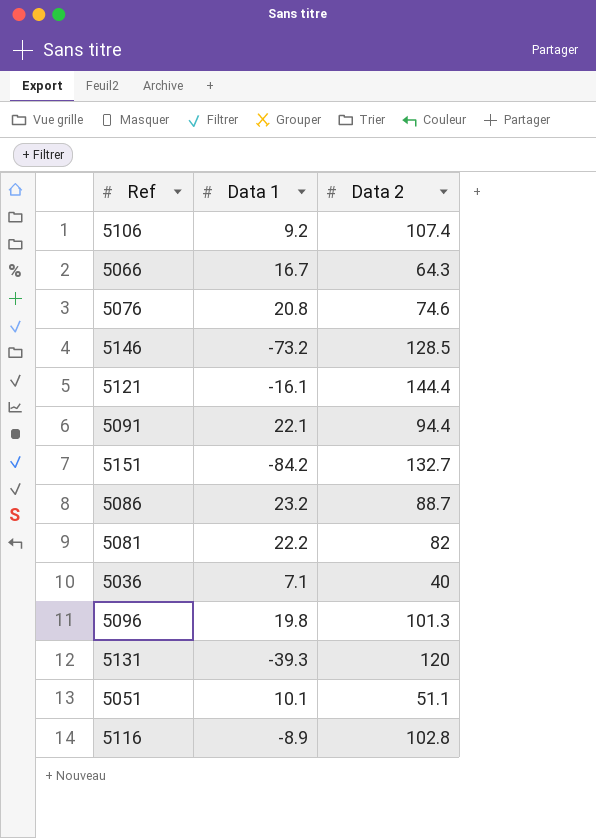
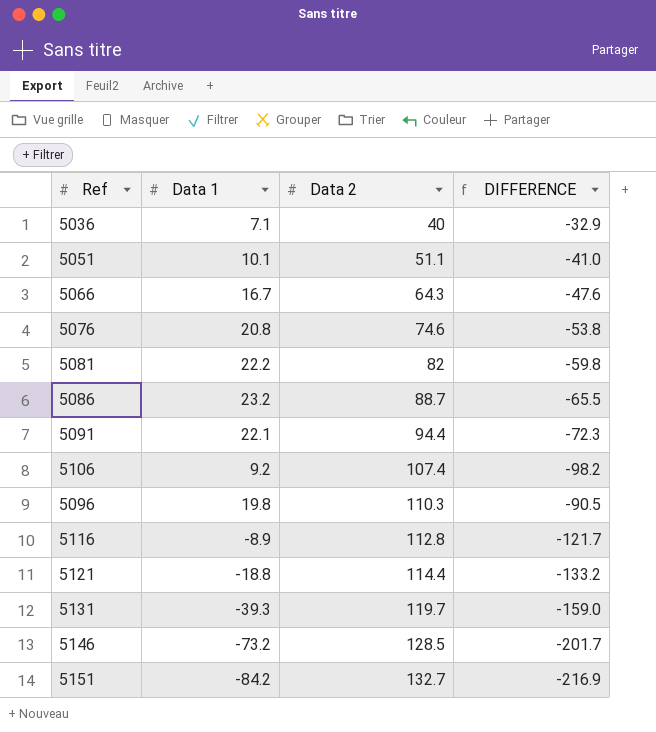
row order: none -> Data 2 ascending
column DIFFERENCE | formula: none -> [Data 1] - [Data 2]
5096 | Data 2: 101.3 -> 110.3
5116 | Data 2: 102.8 -> 112.8
5121 | Data 1: -16.1 -> -18.8
5121 | Data 2: 144.4 -> 114.4
5131 | Data 2: 120 -> 119.7

